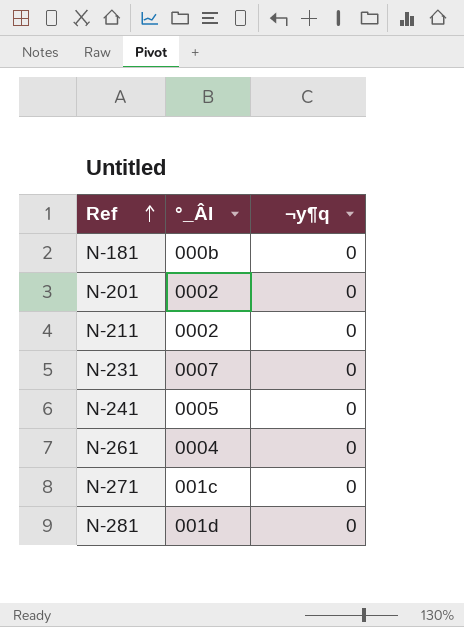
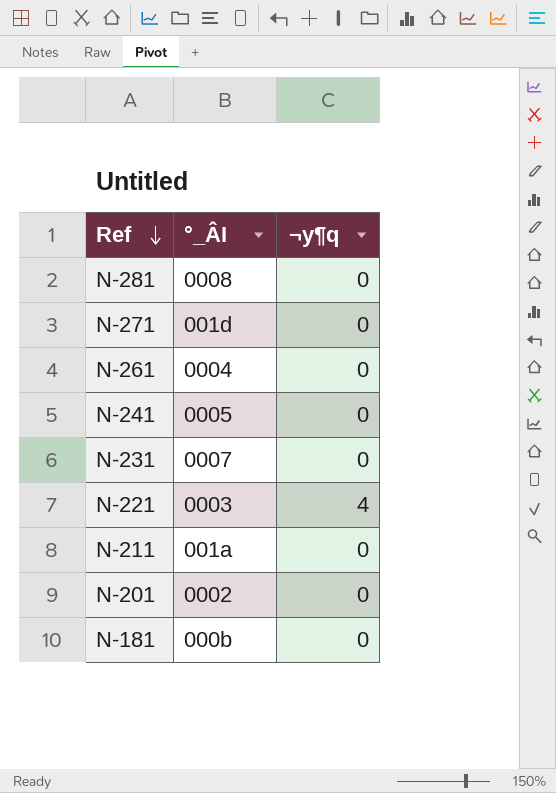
row order: Ref ascending -> Ref descending
N-281 | °_ÂI: 001d -> 0008
N-271 | °_ÂI: 001c -> 001d
row N-221: none -> 0003 | 4
N-211 | °_ÂI: 0002 -> 001a

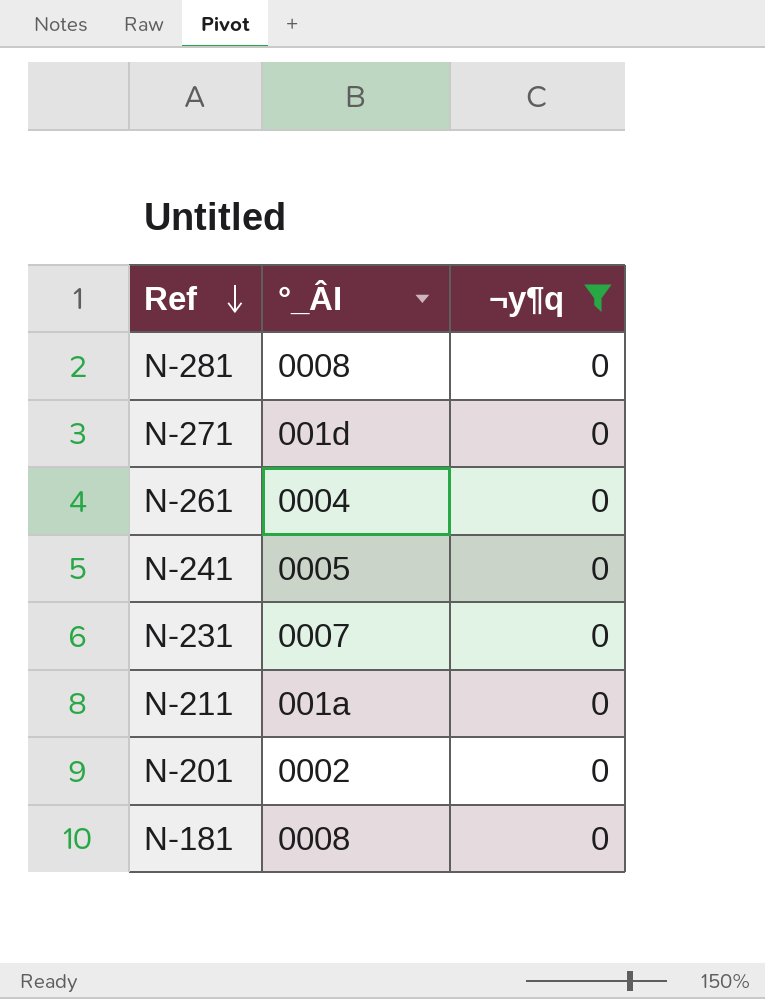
filter: none -> ¬y¶q = 0
N-181 | °_ÂI: 000b -> 0008

